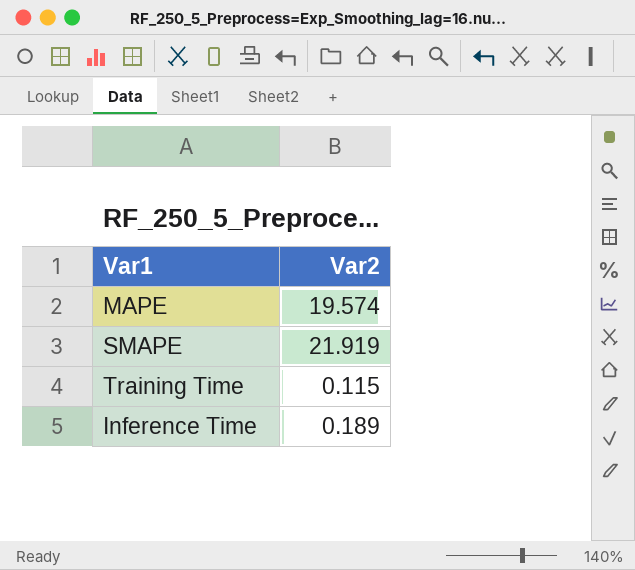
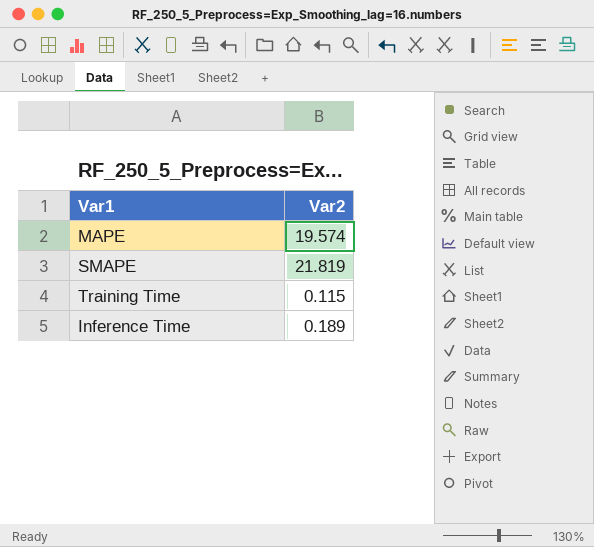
SMAPE | Var2: 21.919 -> 21.819

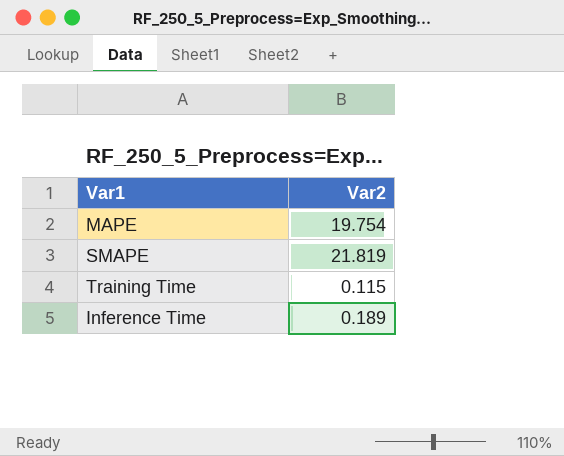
MAPE | Var2: 19.574 -> 19.754

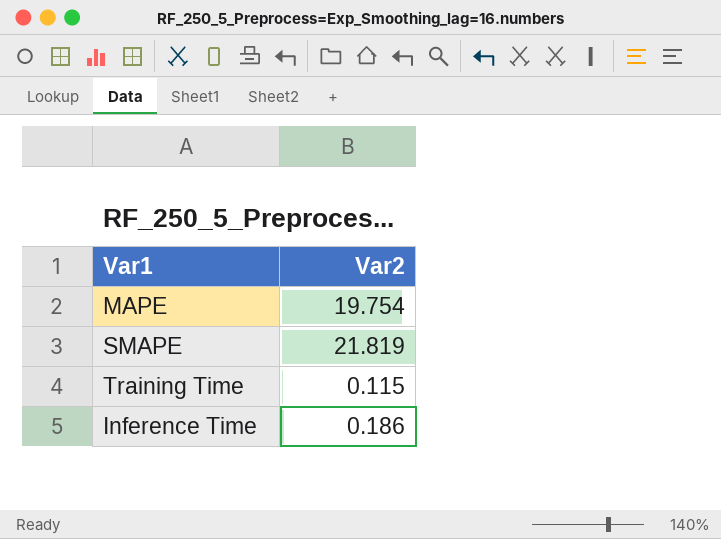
Inference Time | Var2: 0.189 -> 0.186

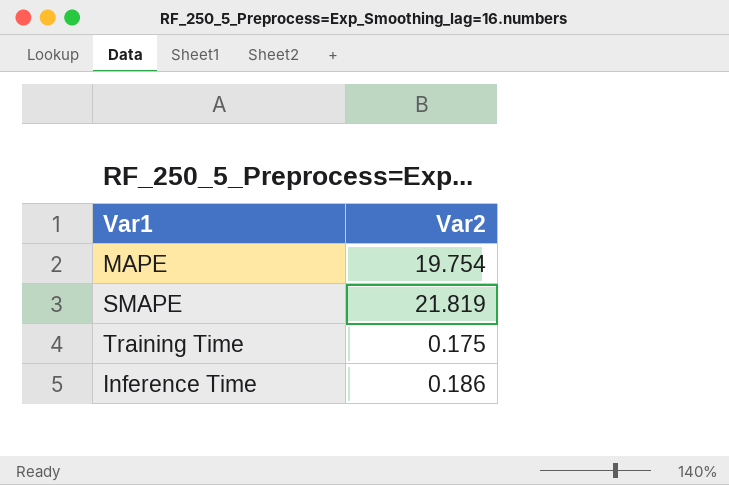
Training Time | Var2: 0.115 -> 0.175

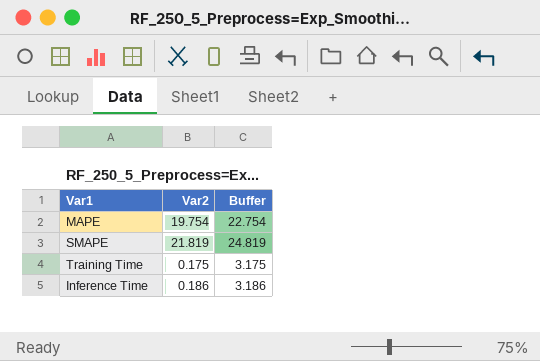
column Buffer | formula: none -> [Var2] + 3

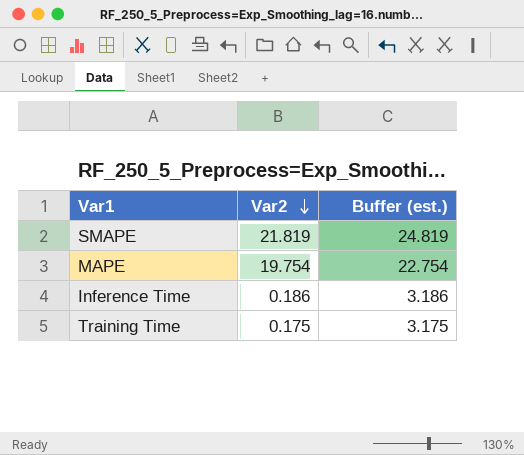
row order: none -> Var2 descending
column name: Buffer -> Buffer (est.)

